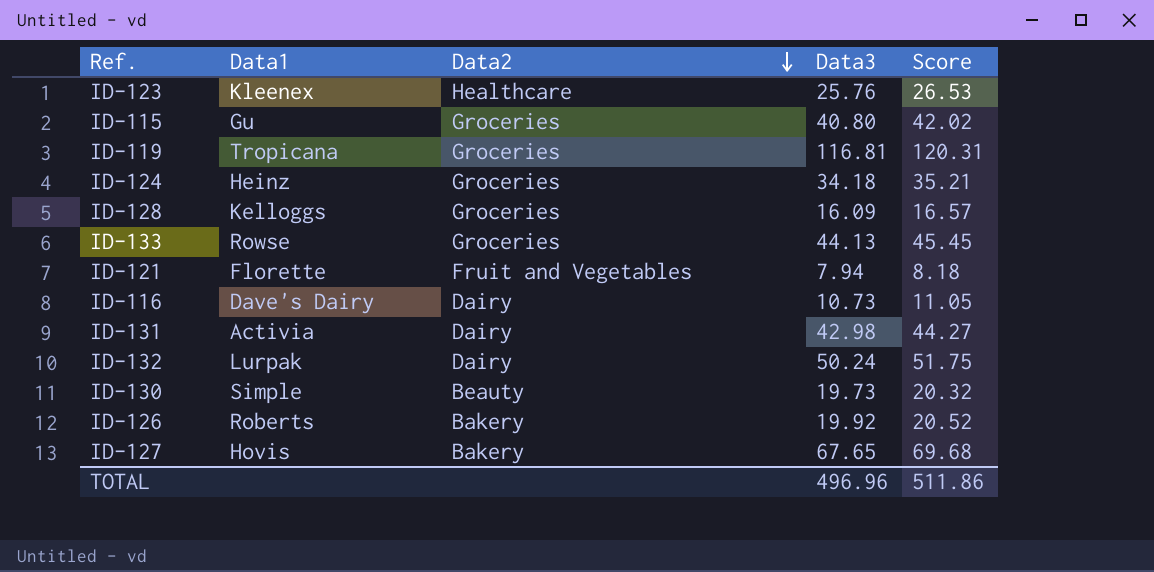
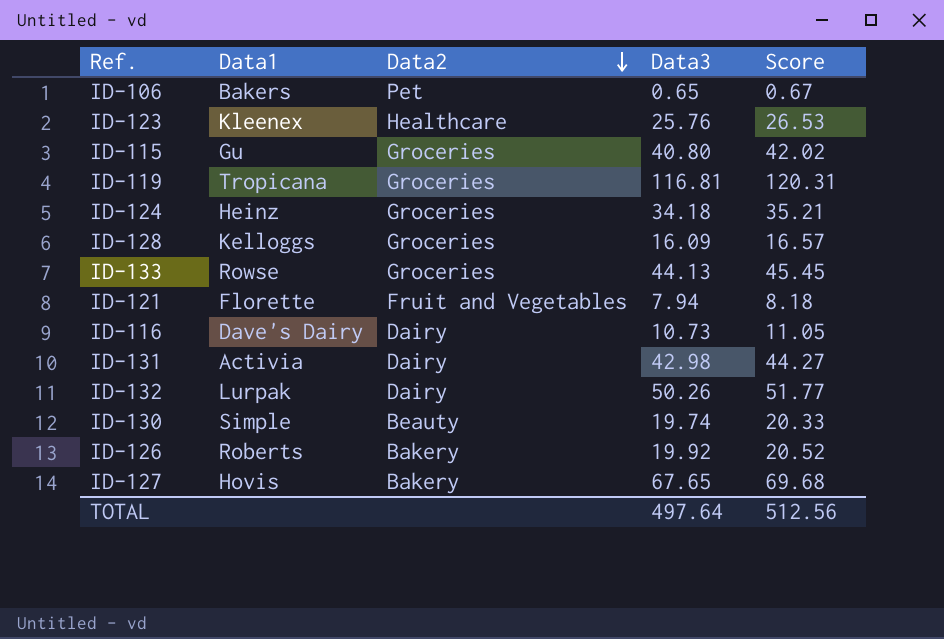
row ID-106: none -> Bakers | Pet | 0.65 | 0.67
ID-132 | Data3: 50.24 -> 50.26
ID-132 | Score: 51.75 -> 51.77
ID-130 | Data3: 19.73 -> 19.74
ID-130 | Score: 20.32 -> 20.33
TOTAL | Data3: 496.96 -> 497.64
TOTAL | Score: 511.86 -> 512.56

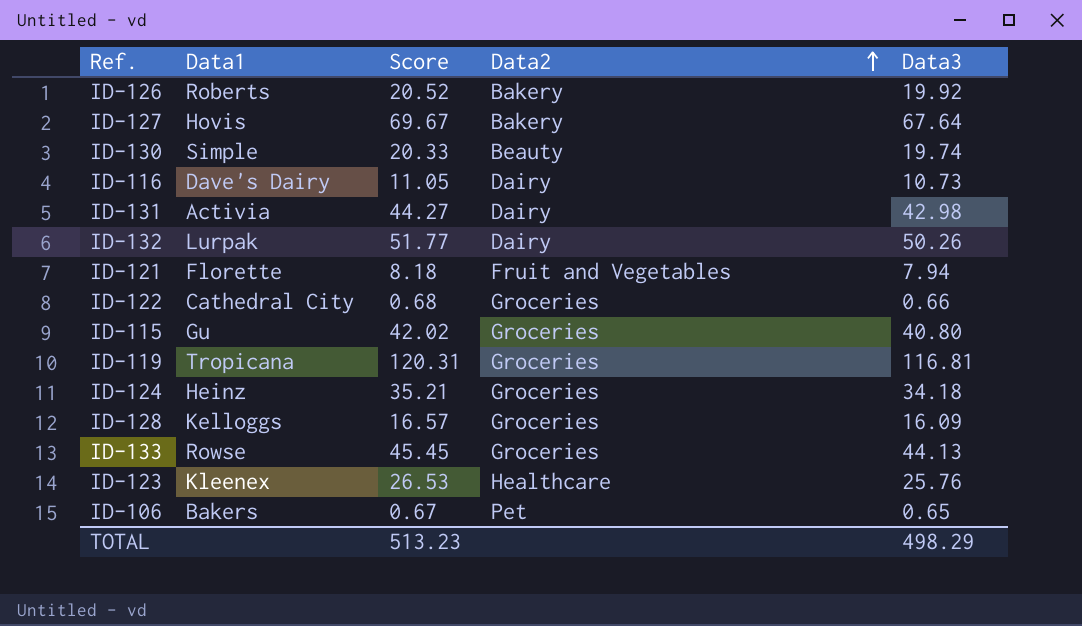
row order: Data2 descending -> Data2 ascending
column Score | position: 5 -> 3
ID-127 | Score: 69.68 -> 69.67
ID-127 | Data3: 67.65 -> 67.64
row ID-122: none -> Cathedral City | 0.68 | Groceries | 0.66
TOTAL | Score: 512.56 -> 513.23
TOTAL | Data3: 497.64 -> 498.29

